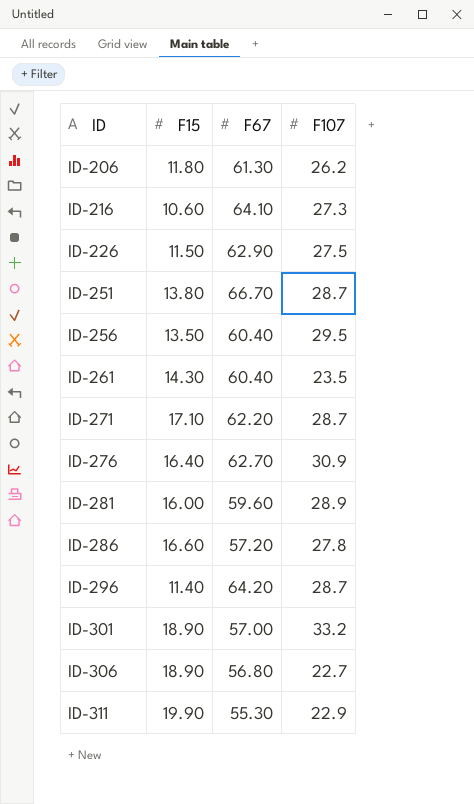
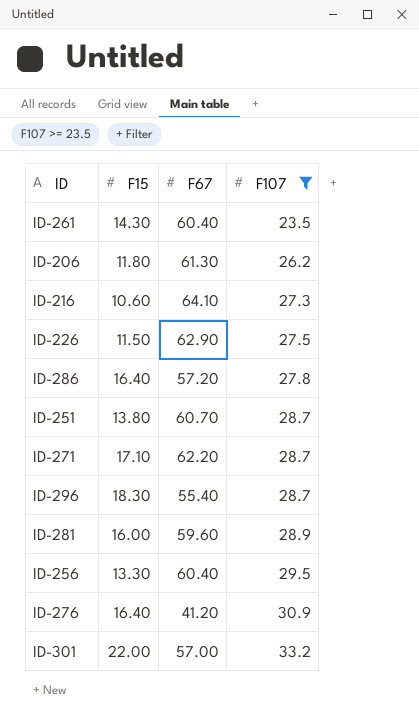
filter: none -> F107 >= 23.5
row order: ID ascending -> F107 ascending
ID-286 | F15: 16.60 -> 16.40
ID-251 | F67: 66.70 -> 60.70
ID-296 | F15: 11.40 -> 18.30
ID-296 | F67: 64.20 -> 55.40
ID-256 | F15: 13.50 -> 13.30
ID-276 | F67: 62.70 -> 41.20
ID-301 | F15: 18.90 -> 22.00

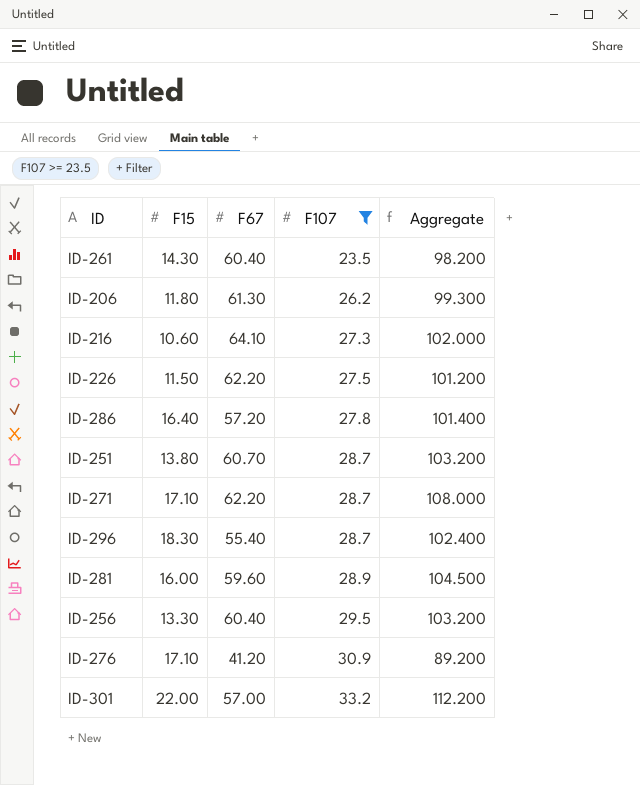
column Aggregate | formula: none -> [F15] + [F67] + [F107]
ID-226 | F67: 62.90 -> 62.20
ID-276 | F15: 16.40 -> 17.10

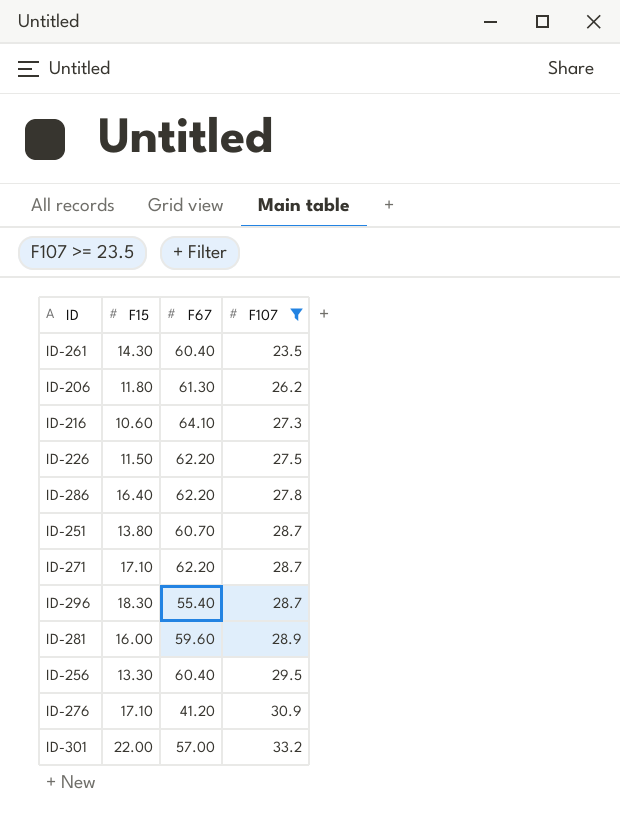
column Aggregate | formula: [F15] + [F67] + [F107] -> none
ID-286 | F67: 57.20 -> 62.20

